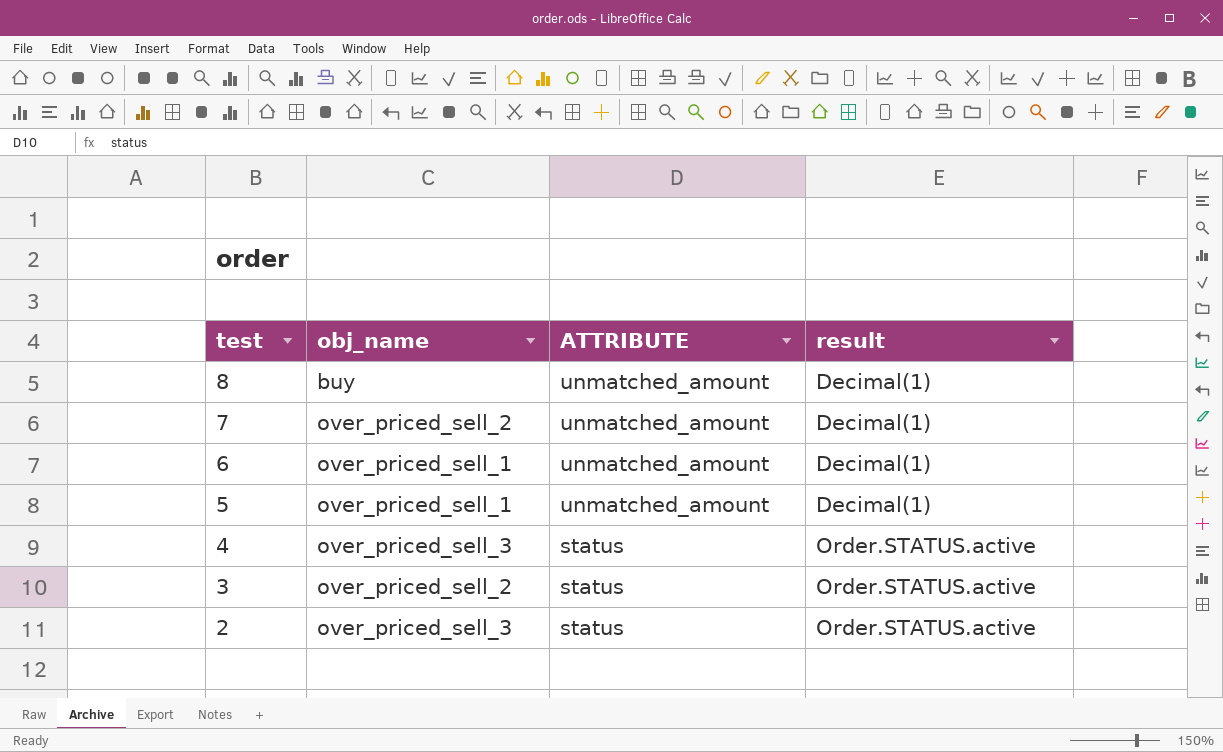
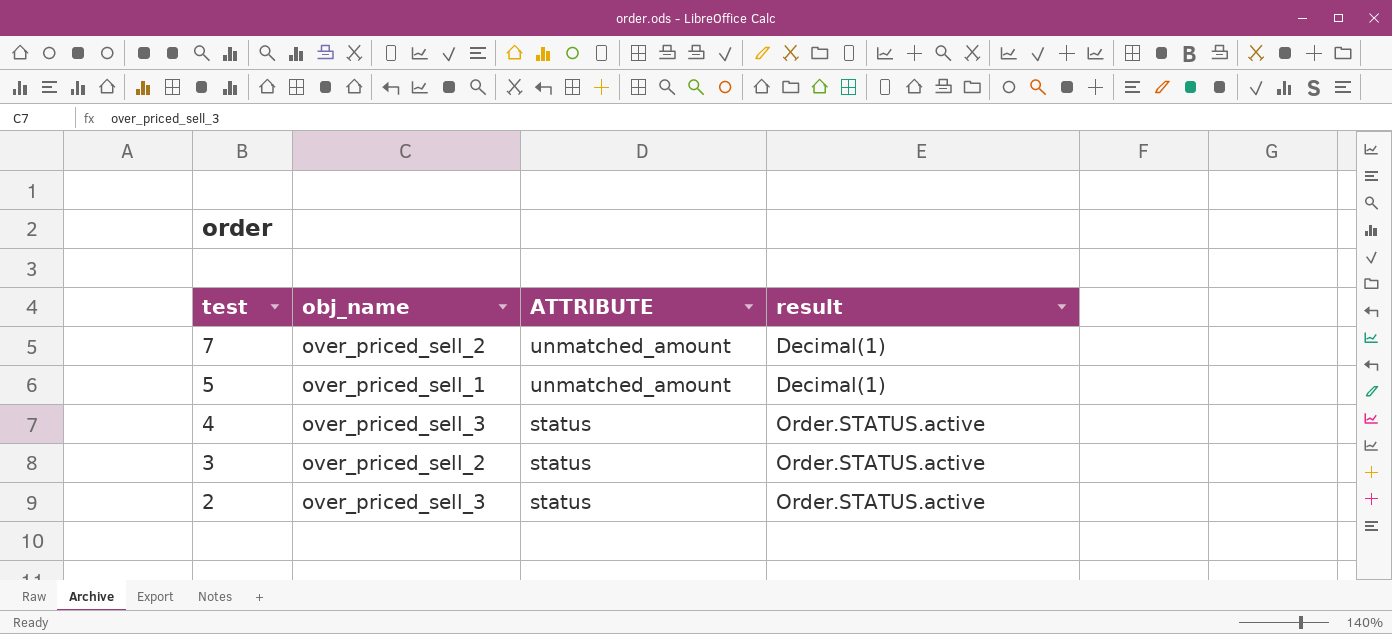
row 8: buy | unmatched_amount | Decimal(1) -> none
row 6: over_priced_sell_1 | unmatched_amount | Decimal(1) -> none

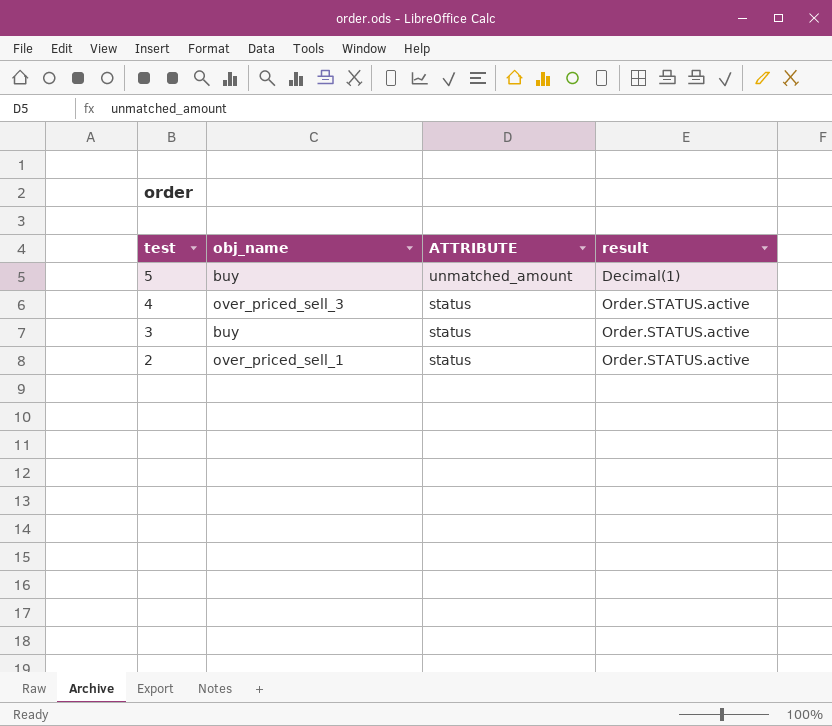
row 7: over_priced_sell_2 | unmatched_amount | Decimal(1) -> none
5 | obj_name: over_priced_sell_1 -> buy
3 | obj_name: over_priced_sell_2 -> buy
2 | obj_name: over_priced_sell_3 -> over_priced_sell_1

